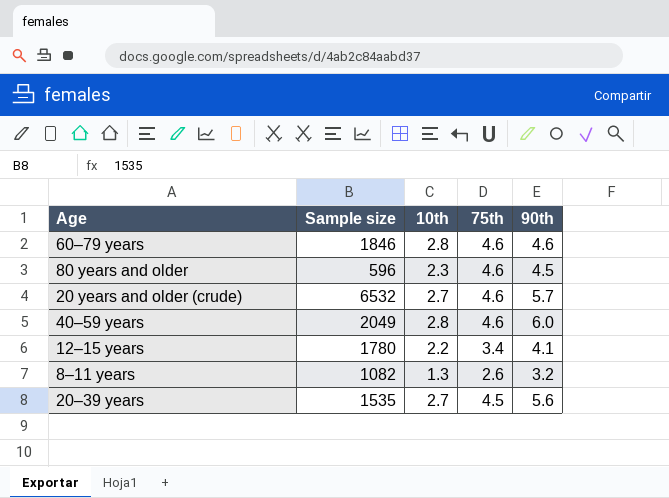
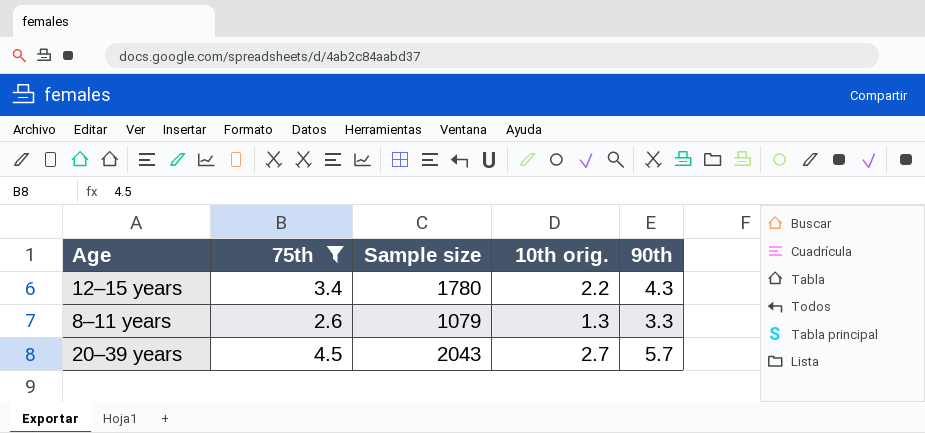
filter: none -> 75th != 4.6
column 75th | position: 4 -> 2
column name: 10th -> 10th orig.
12–15 years | 90th: 4.1 -> 4.3
8–11 years | Sample size: 1082 -> 1079
8–11 years | 90th: 3.2 -> 3.3
20–39 years | Sample size: 1535 -> 2043
20–39 years | 90th: 5.6 -> 5.7

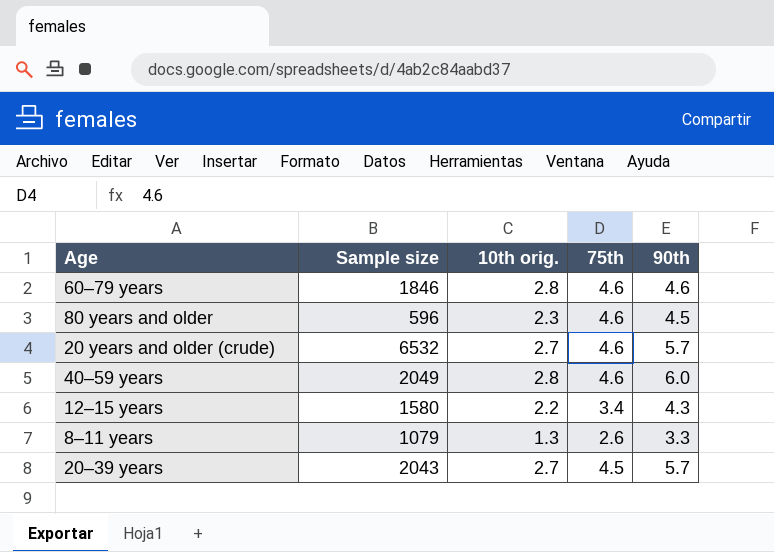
filter: 75th != 4.6 -> none
column 75th | position: 2 -> 4
12–15 years | Sample size: 1780 -> 1580

